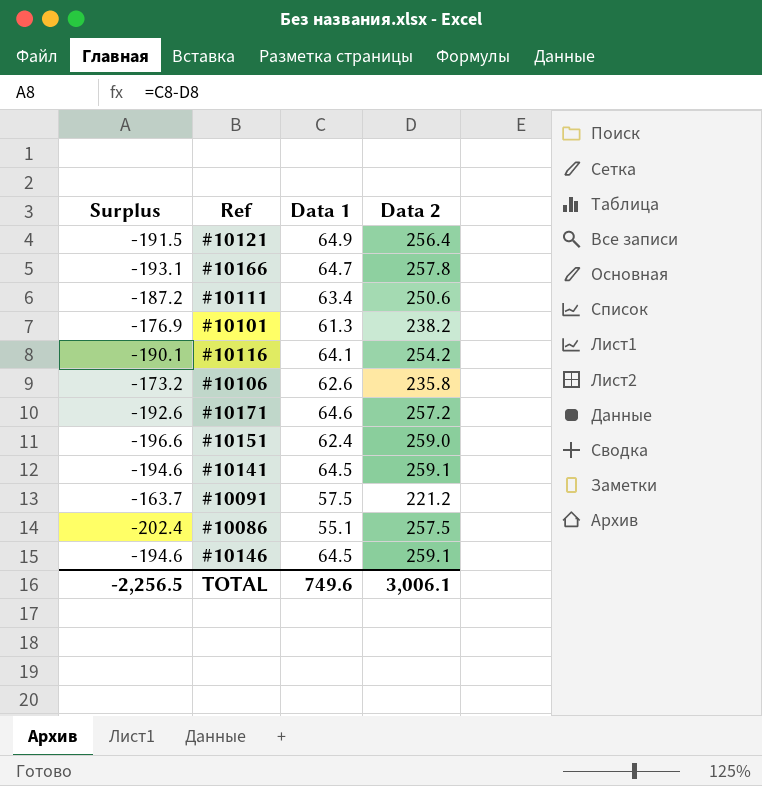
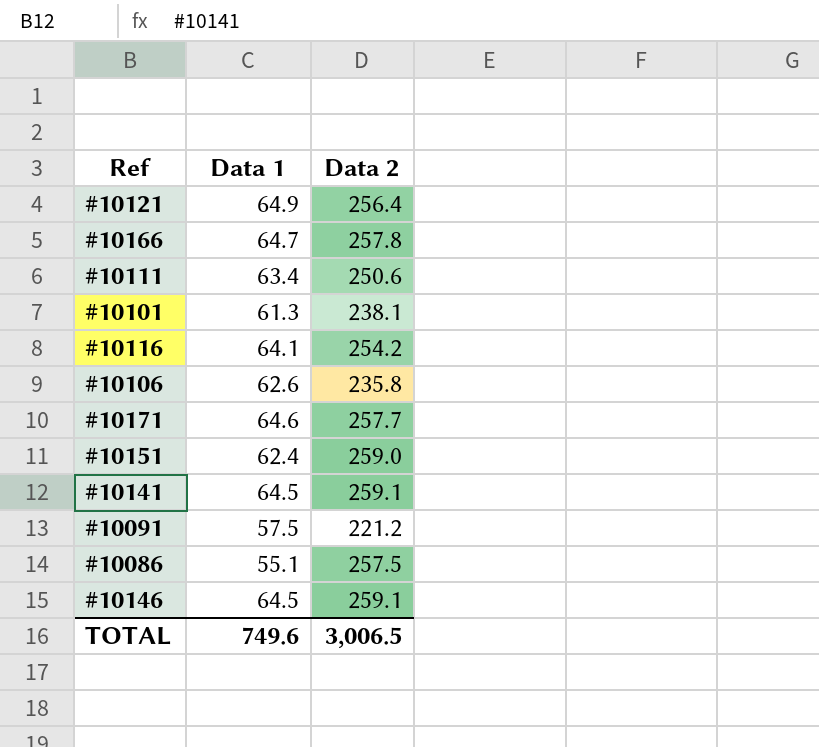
column Surplus | formula: [Data 1] - [Data 2] -> none
#10101 | Data 2: 238.2 -> 238.1
#10171 | Data 2: 257.2 -> 257.7
TOTAL | Data 2: 3,006.1 -> 3,006.5

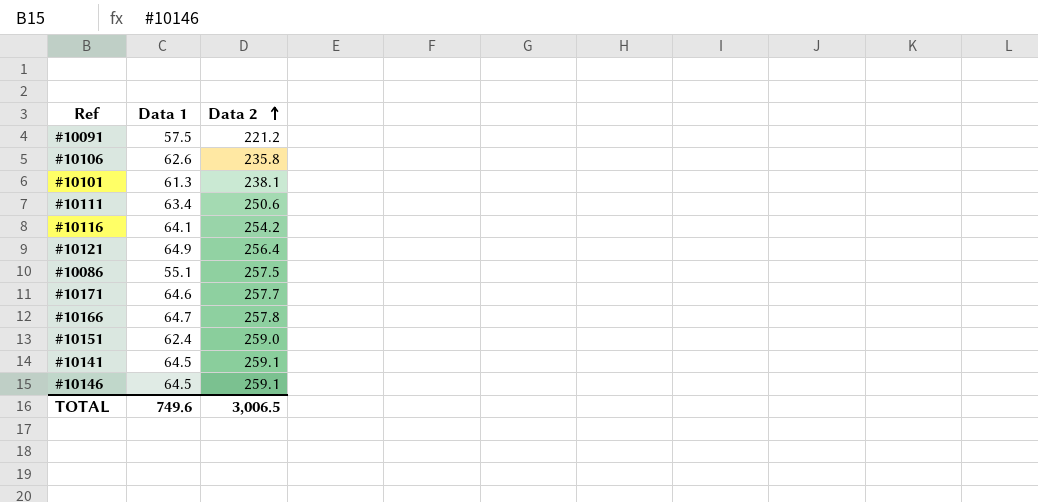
row order: none -> Data 2 ascending

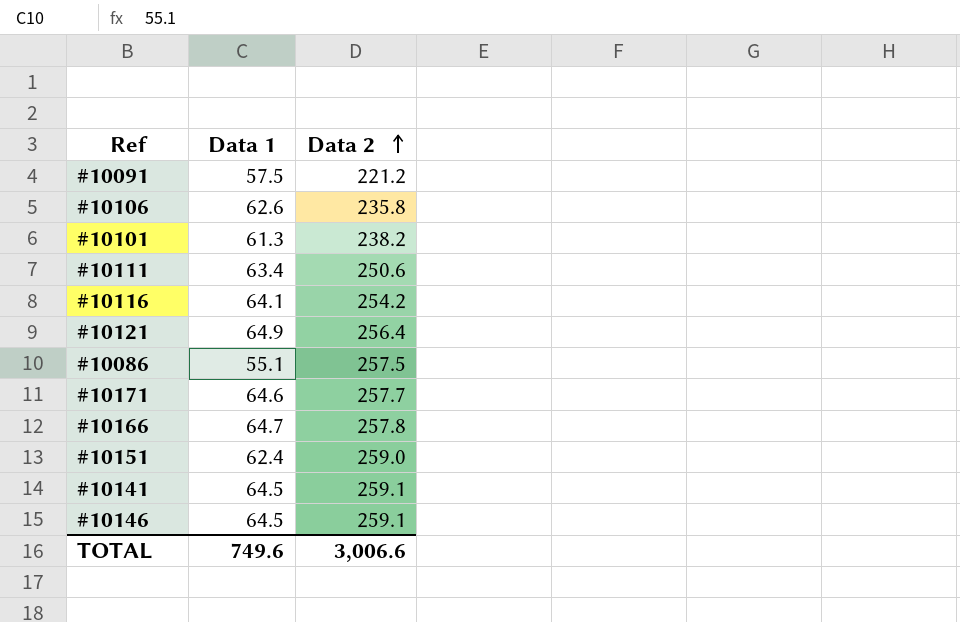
#10101 | Data 2: 238.1 -> 238.2
TOTAL | Data 2: 3,006.5 -> 3,006.6

